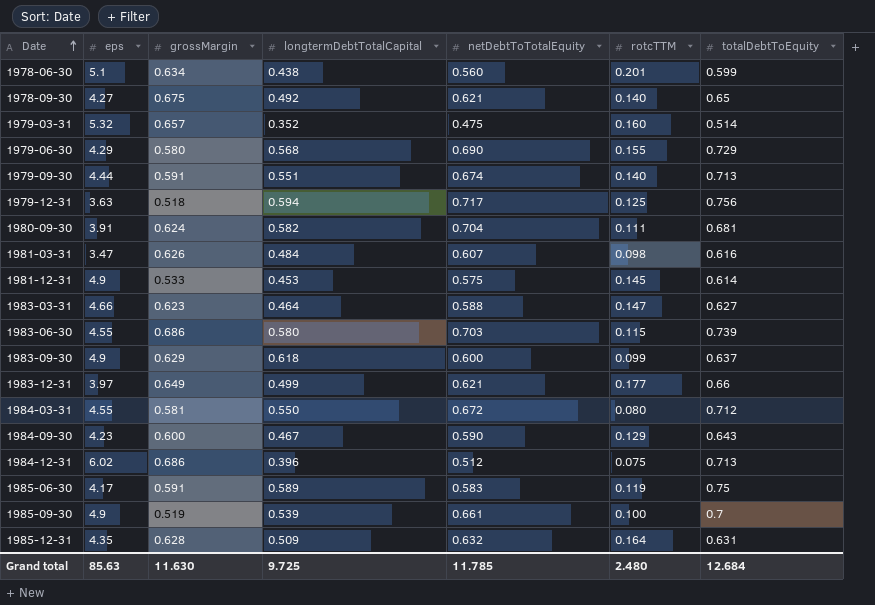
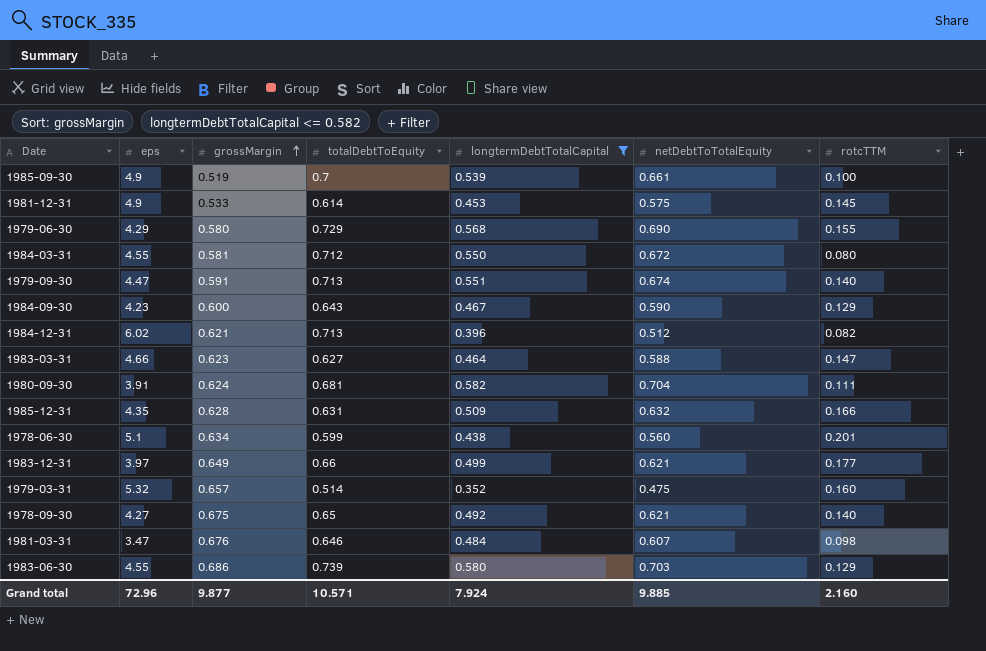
filter: none -> longtermDebtTotalCapital <= 0.582
row order: Date ascending -> grossMargin ascending
column totalDebtToEquity | position: 7 -> 4
1979-09-30 | eps: 4.44 -> 4.47
1984-12-31 | grossMargin: 0.686 -> 0.621
1984-12-31 | rotcTTM: 0.075 -> 0.082
1985-12-31 | rotcTTM: 0.164 -> 0.166
1981-03-31 | grossMargin: 0.626 -> 0.676
1981-03-31 | totalDebtToEquity: 0.616 -> 0.646
1983-06-30 | rotcTTM: 0.115 -> 0.129
Grand total | eps: 85.63 -> 72.96
Grand total | grossMargin: 11.630 -> 9.877
Grand total | totalDebtToEquity: 12.684 -> 10.571
Grand total | longtermDebtTotalCapital: 9.725 -> 7.924
Grand total | netDebtToTotalEquity: 11.785 -> 9.885
Grand total | rotcTTM: 2.480 -> 2.160

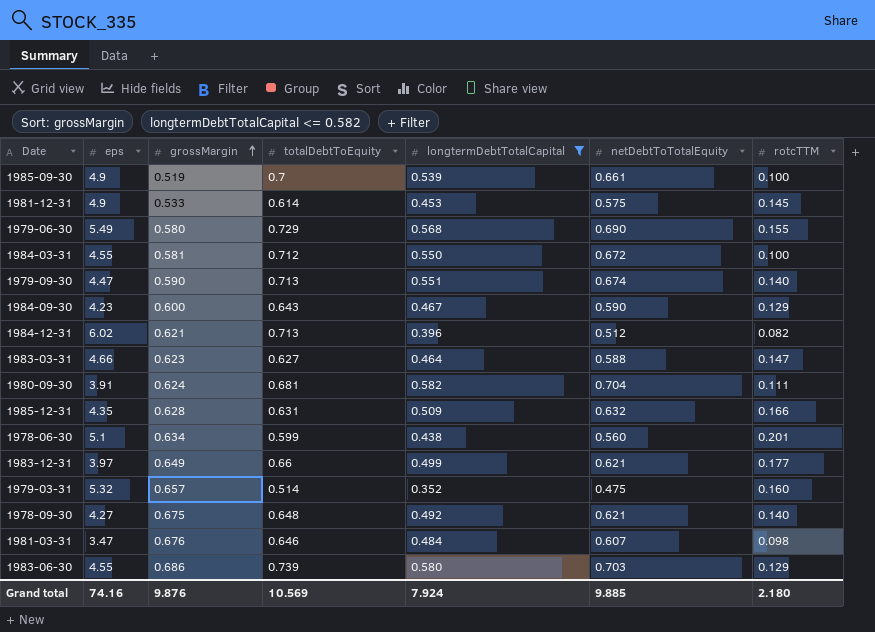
1979-06-30 | eps: 4.29 -> 5.49
1984-03-31 | rotcTTM: 0.080 -> 0.100
1979-09-30 | grossMargin: 0.591 -> 0.590
1978-09-30 | totalDebtToEquity: 0.65 -> 0.648
Grand total | eps: 72.96 -> 74.16
Grand total | grossMargin: 9.877 -> 9.876
Grand total | totalDebtToEquity: 10.571 -> 10.569
Grand total | rotcTTM: 2.160 -> 2.180

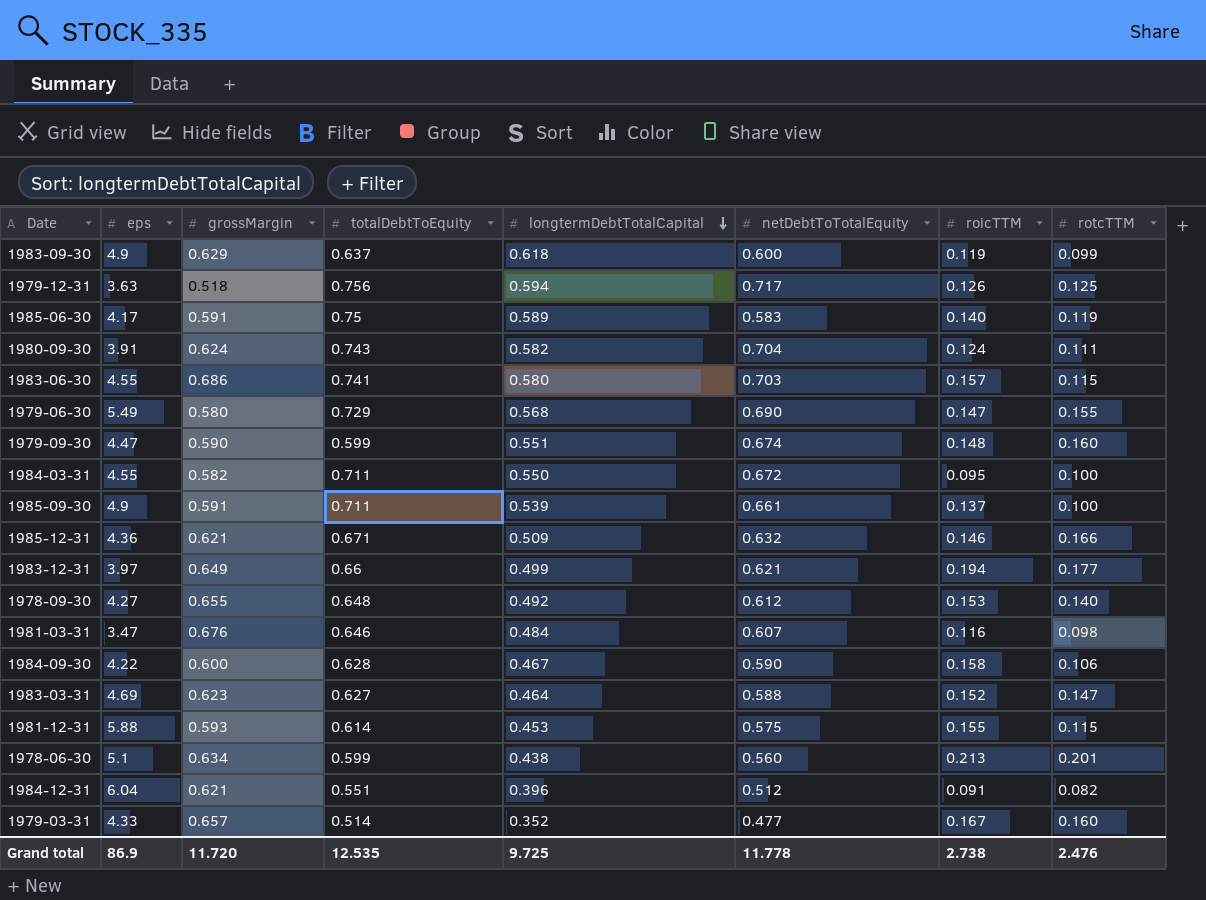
filter: longtermDebtTotalCapital <= 0.582 -> none
row order: grossMargin ascending -> longtermDebtTotalCapital descending
column roicTTM | position: none -> 7
1980-09-30 | totalDebtToEquity: 0.681 -> 0.743
1983-06-30 | totalDebtToEquity: 0.739 -> 0.741
1983-06-30 | rotcTTM: 0.129 -> 0.115
1979-09-30 | totalDebtToEquity: 0.713 -> 0.599
1979-09-30 | rotcTTM: 0.140 -> 0.160
1984-03-31 | grossMargin: 0.581 -> 0.582
1984-03-31 | totalDebtToEquity: 0.712 -> 0.711
1985-09-30 | grossMargin: 0.519 -> 0.591
1985-09-30 | totalDebtToEquity: 0.7 -> 0.711
1985-12-31 | eps: 4.35 -> 4.36
1985-12-31 | grossMargin: 0.628 -> 0.621
1985-12-31 | totalDebtToEquity: 0.631 -> 0.671
1978-09-30 | grossMargin: 0.675 -> 0.655
1978-09-30 | netDebtToTotalEquity: 0.621 -> 0.612
1984-09-30 | eps: 4.23 -> 4.22
1984-09-30 | totalDebtToEquity: 0.643 -> 0.628
1984-09-30 | rotcTTM: 0.129 -> 0.106
1983-03-31 | eps: 4.66 -> 4.69
1981-12-31 | eps: 4.9 -> 5.88
1981-12-31 | grossMargin: 0.533 -> 0.593
1981-12-31 | rotcTTM: 0.145 -> 0.115
1984-12-31 | eps: 6.02 -> 6.04
1984-12-31 | totalDebtToEquity: 0.713 -> 0.551
1979-03-31 | eps: 5.32 -> 4.33
1979-03-31 | netDebtToTotalEquity: 0.475 -> 0.477
Grand total | eps: 74.16 -> 86.9
Grand total | grossMargin: 9.876 -> 11.720
Grand total | totalDebtToEquity: 10.569 -> 12.535
Grand total | longtermDebtTotalCapital: 7.924 -> 9.725
Grand total | netDebtToTotalEquity: 9.885 -> 11.778
Grand total | rotcTTM: 2.180 -> 2.476

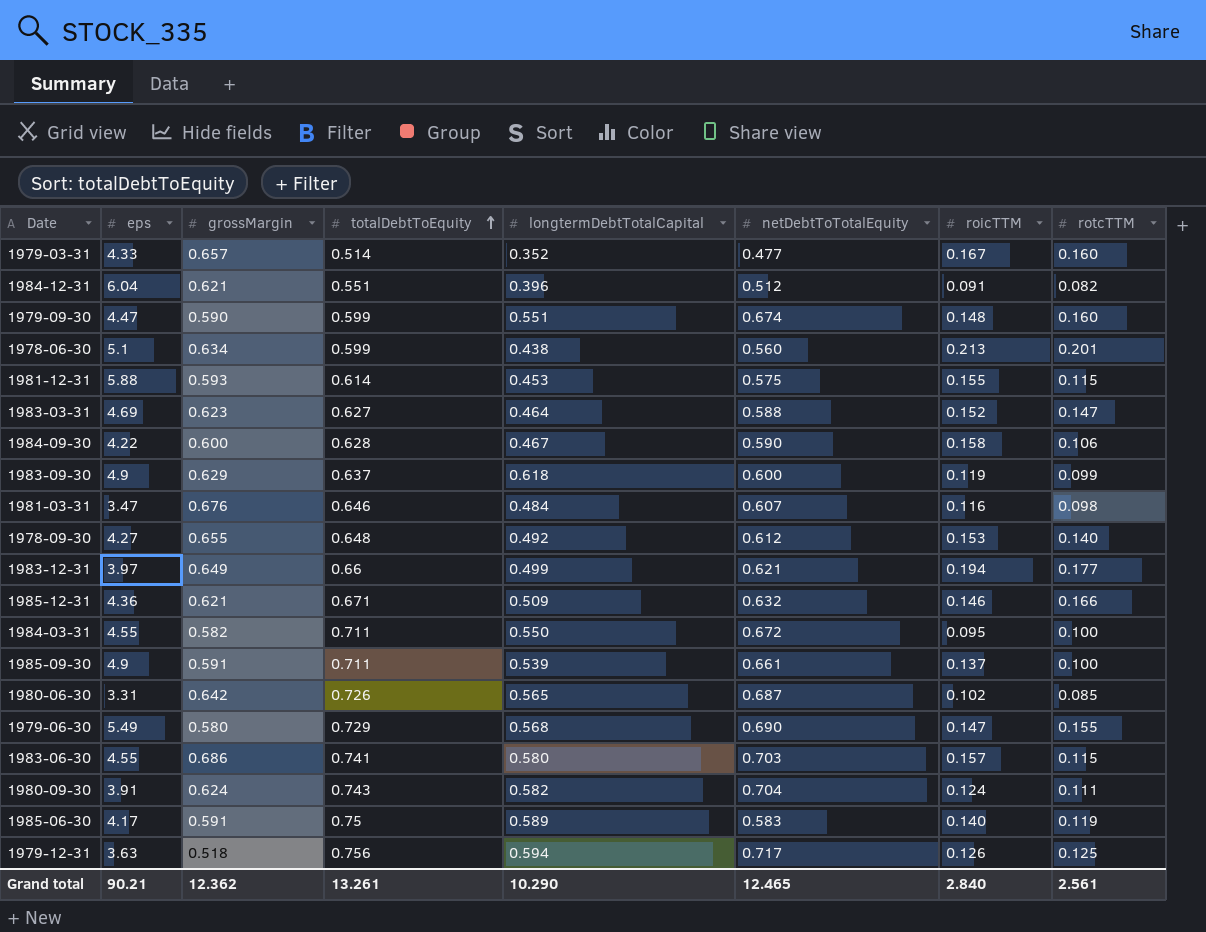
row order: longtermDebtTotalCapital descending -> totalDebtToEquity ascending
row 1980-06-30: none -> 3.31 | 0.642 | 0.726 | 0.565 | 0.687 | 0.102 | 0.085
Grand total | eps: 86.9 -> 90.21
Grand total | grossMargin: 11.720 -> 12.362
Grand total | totalDebtToEquity: 12.535 -> 13.261
Grand total | longtermDebtTotalCapital: 9.725 -> 10.290
Grand total | netDebtToTotalEquity: 11.778 -> 12.465
Grand total | roicTTM: 2.738 -> 2.840
Grand total | rotcTTM: 2.476 -> 2.561

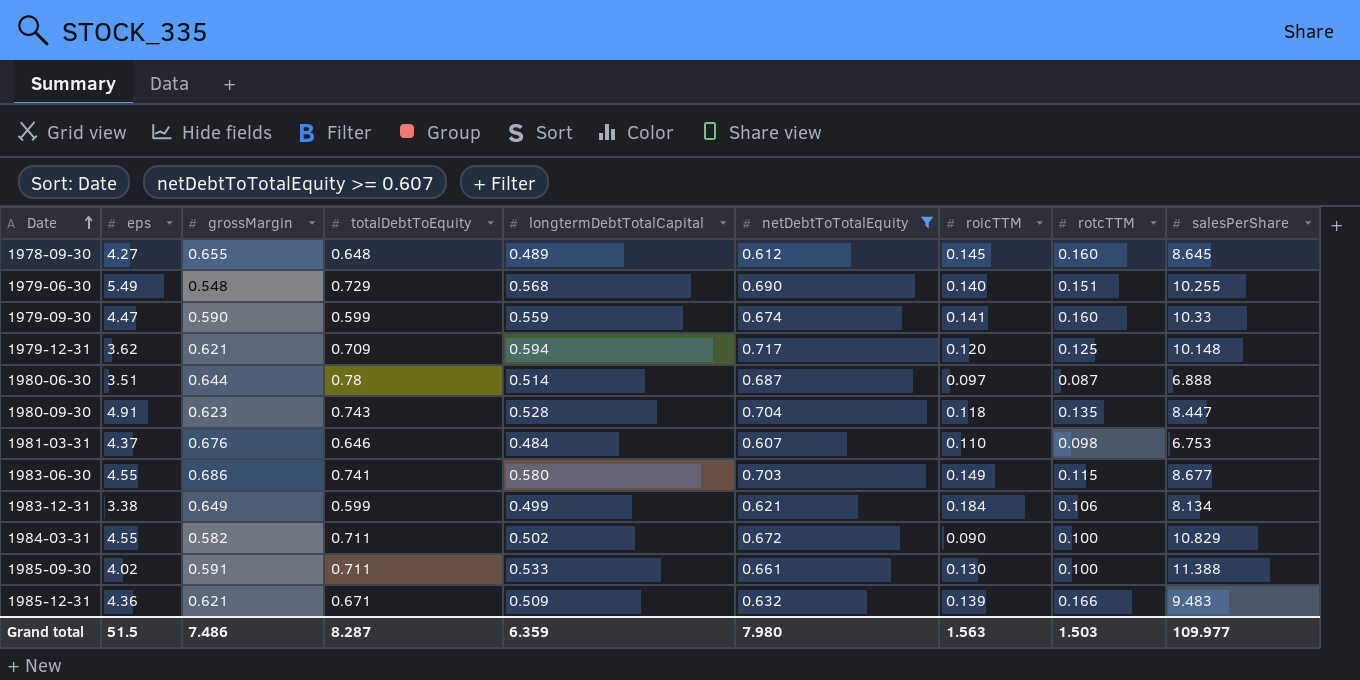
filter: none -> netDebtToTotalEquity >= 0.607
row order: totalDebtToEquity ascending -> Date ascending
column salesPerShare | position: none -> 9
1978-09-30 | longtermDebtTotalCapital: 0.492 -> 0.489
1978-09-30 | roicTTM: 0.153 -> 0.145
1978-09-30 | rotcTTM: 0.140 -> 0.160
1979-06-30 | grossMargin: 0.580 -> 0.548
1979-06-30 | roicTTM: 0.147 -> 0.140
1979-06-30 | rotcTTM: 0.155 -> 0.151
1979-09-30 | longtermDebtTotalCapital: 0.551 -> 0.559
1979-09-30 | roicTTM: 0.148 -> 0.141
1979-12-31 | eps: 3.63 -> 3.62
1979-12-31 | grossMargin: 0.518 -> 0.621
1979-12-31 | totalDebtToEquity: 0.756 -> 0.709
1979-12-31 | roicTTM: 0.126 -> 0.120
1980-06-30 | eps: 3.31 -> 3.51
1980-06-30 | grossMargin: 0.642 -> 0.644
1980-06-30 | totalDebtToEquity: 0.726 -> 0.78
1980-06-30 | longtermDebtTotalCapital: 0.565 -> 0.514
1980-06-30 | roicTTM: 0.102 -> 0.097
1980-06-30 | rotcTTM: 0.085 -> 0.087
1980-09-30 | eps: 3.91 -> 4.91
1980-09-30 | grossMargin: 0.624 -> 0.623
1980-09-30 | longtermDebtTotalCapital: 0.582 -> 0.528
1980-09-30 | roicTTM: 0.124 -> 0.118
1980-09-30 | rotcTTM: 0.111 -> 0.135
1981-03-31 | eps: 3.47 -> 4.37
1981-03-31 | roicTTM: 0.116 -> 0.110
1983-06-30 | roicTTM: 0.157 -> 0.149
1983-12-31 | eps: 3.97 -> 3.38
1983-12-31 | totalDebtToEquity: 0.66 -> 0.599
1983-12-31 | roicTTM: 0.194 -> 0.184
1983-12-31 | rotcTTM: 0.177 -> 0.106
1984-03-31 | longtermDebtTotalCapital: 0.550 -> 0.502
1984-03-31 | roicTTM: 0.095 -> 0.090
1985-09-30 | eps: 4.9 -> 4.02
1985-09-30 | longtermDebtTotalCapital: 0.539 -> 0.533
1985-09-30 | roicTTM: 0.137 -> 0.130
1985-12-31 | roicTTM: 0.146 -> 0.139
Grand total | eps: 90.21 -> 51.5
Grand total | grossMargin: 12.362 -> 7.486
Grand total | totalDebtToEquity: 13.261 -> 8.287
Grand total | longtermDebtTotalCapital: 10.290 -> 6.359
Grand total | netDebtToTotalEquity: 12.465 -> 7.980
Grand total | roicTTM: 2.840 -> 1.563
Grand total | rotcTTM: 2.561 -> 1.503

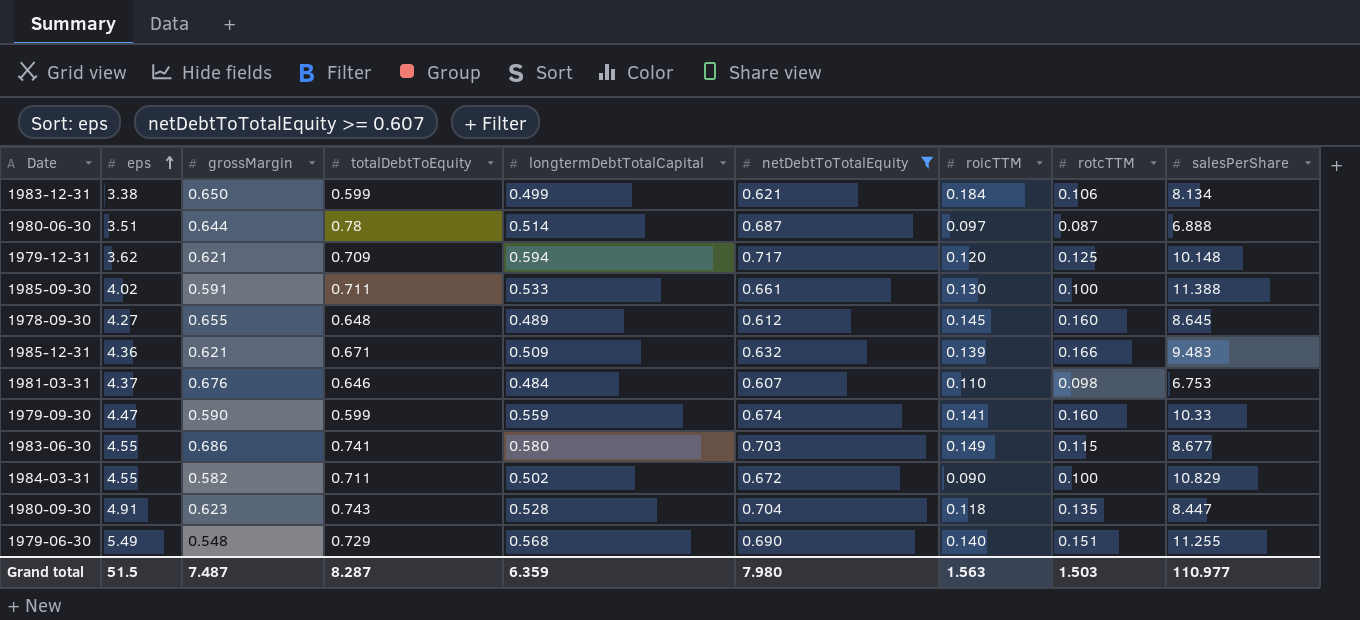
row order: Date ascending -> eps ascending
1983-12-31 | grossMargin: 0.649 -> 0.650
1979-06-30 | salesPerShare: 10.255 -> 11.255
Grand total | grossMargin: 7.486 -> 7.487
Grand total | salesPerShare: 109.977 -> 110.977

